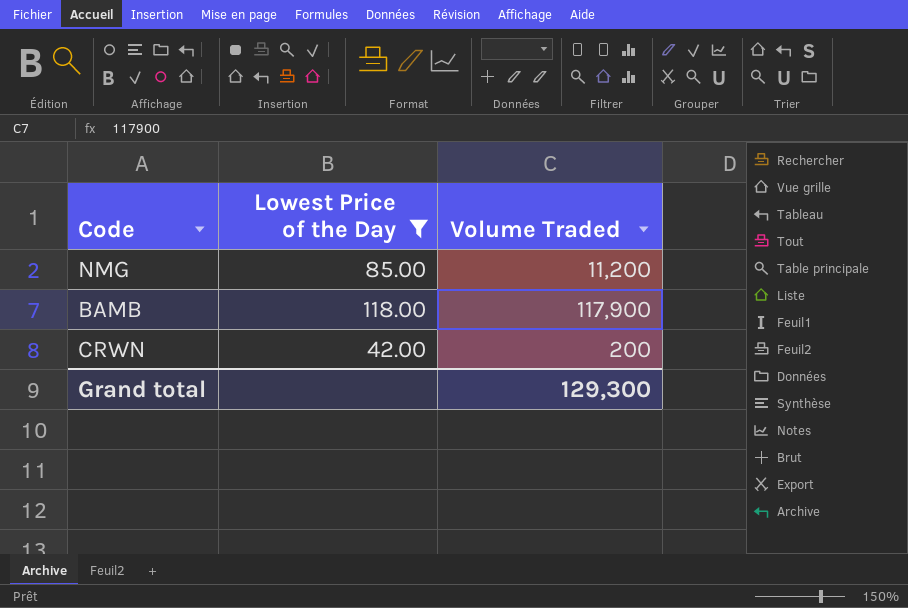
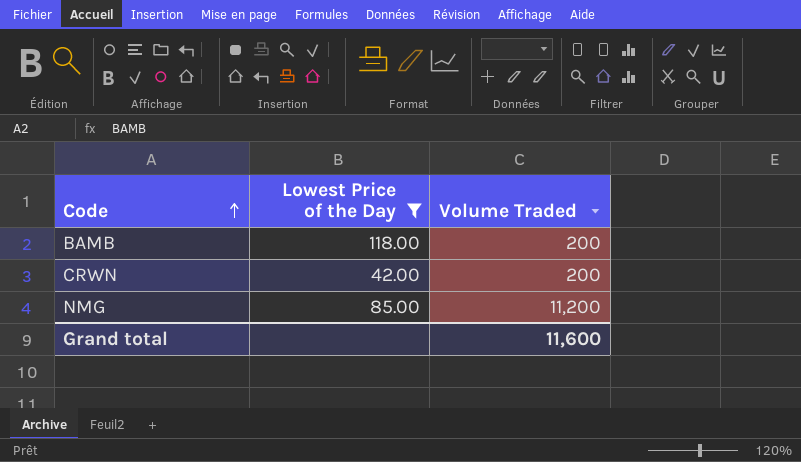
row order: none -> Code ascending
BAMB | Volume Traded: 117,900 -> 200
Grand total | Volume Traded: 129,300 -> 11,600

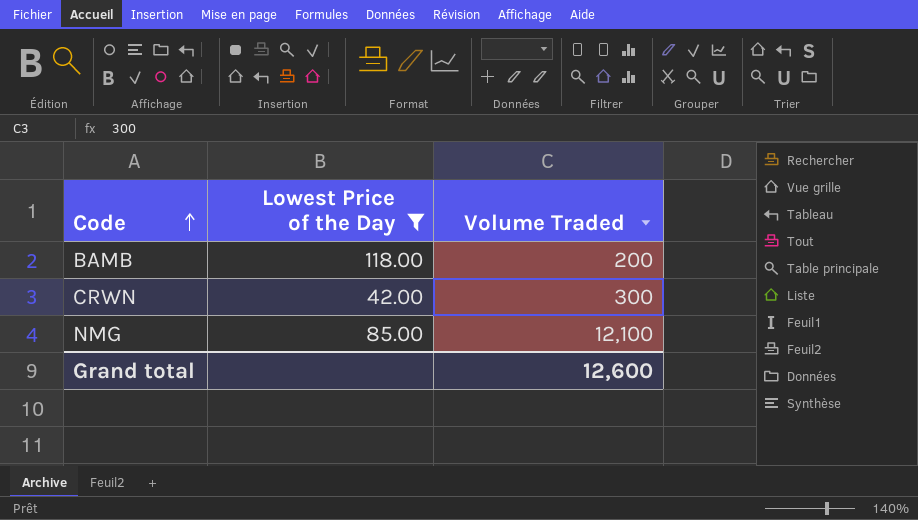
CRWN | Volume Traded: 200 -> 300
NMG | Volume Traded: 11,200 -> 12,100
Grand total | Volume Traded: 11,600 -> 12,600

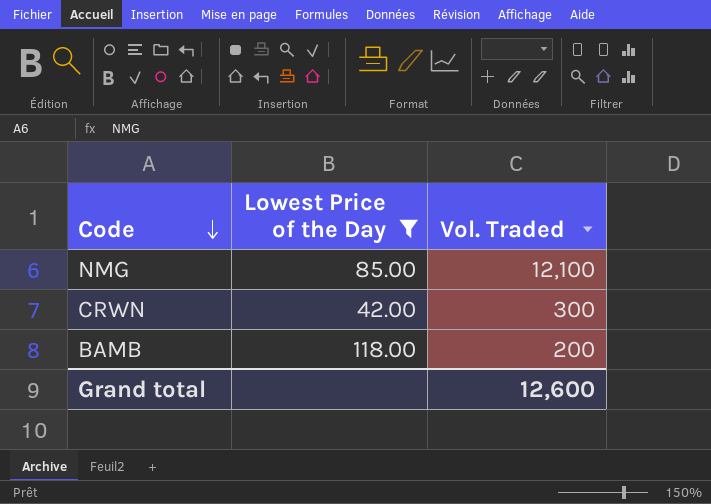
row order: Code ascending -> Code descending
column name: Volume Traded -> Vol. Traded

